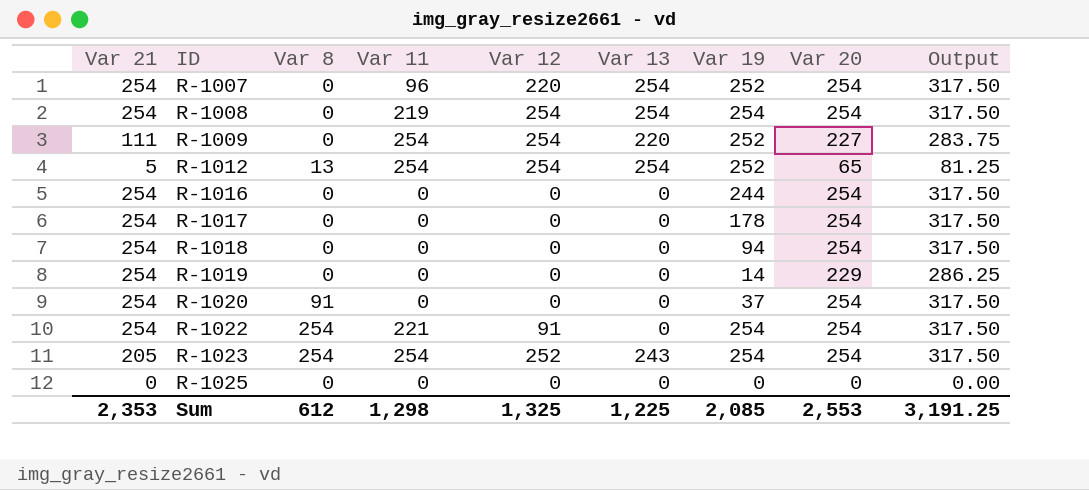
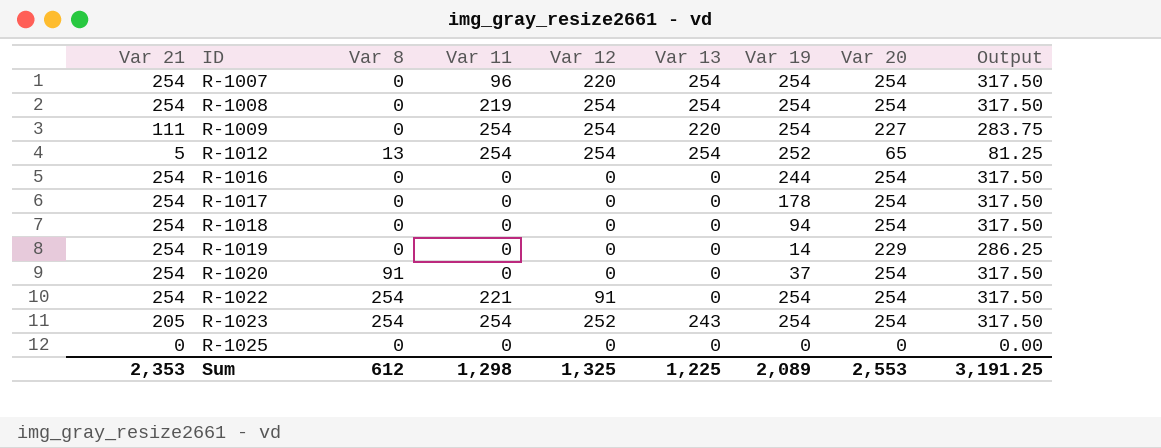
R-1007 | Var 19: 252 -> 254
R-1009 | Var 19: 252 -> 254
Sum | Var 19: 2,085 -> 2,089

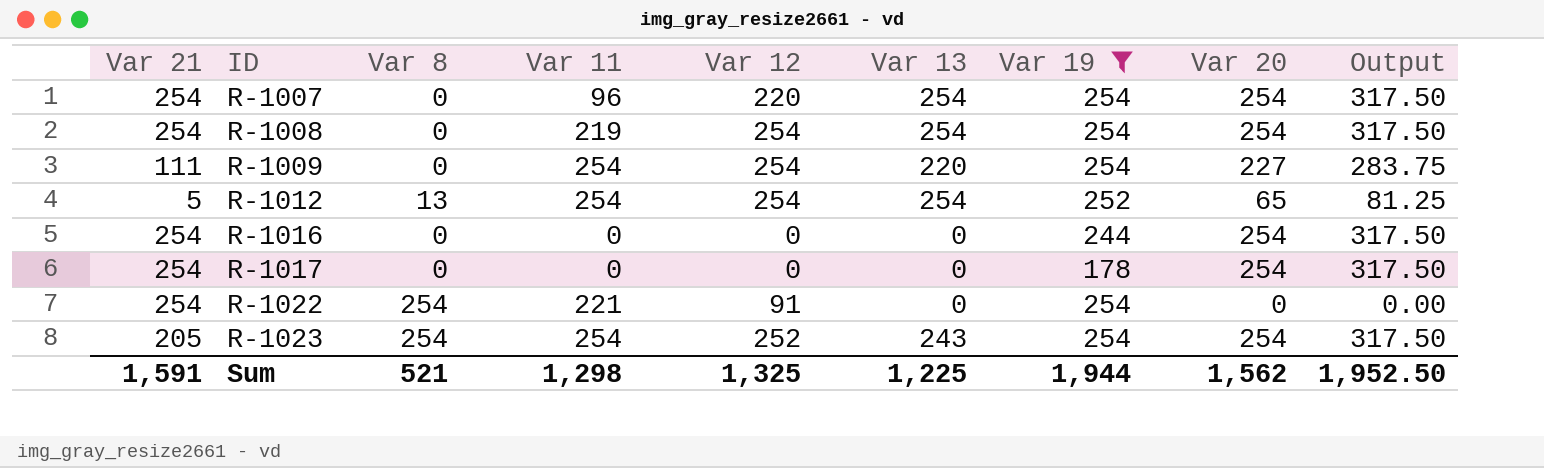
filter: none -> Var 19 >= 178
R-1022 | Var 20: 254 -> 0
R-1022 | Output: 317.50 -> 0.00
Sum | Var 21: 2,353 -> 1,591
Sum | Var 8: 612 -> 521
Sum | Var 19: 2,089 -> 1,944
Sum | Var 20: 2,553 -> 1,562
Sum | Output: 3,191.25 -> 1,952.50

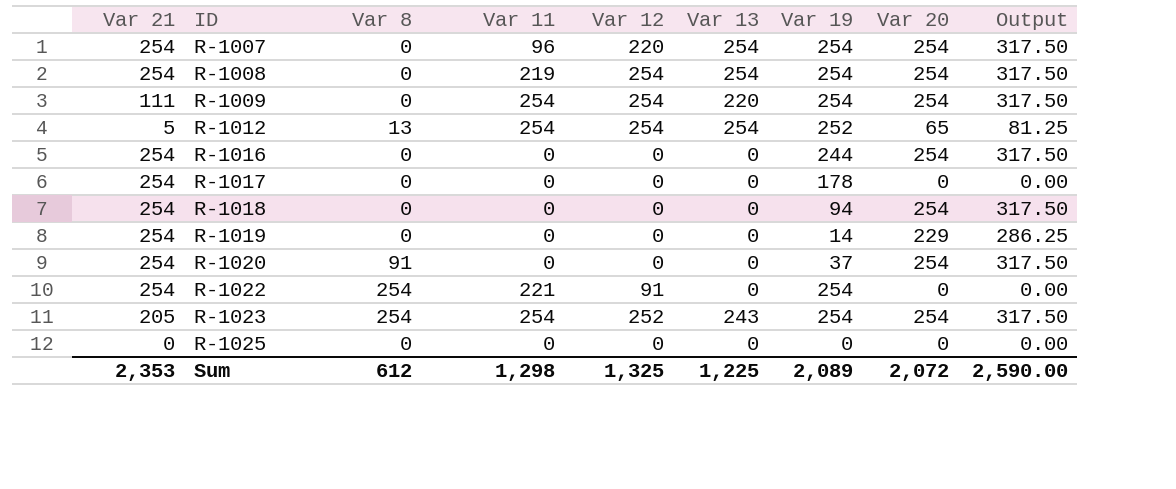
filter: Var 19 >= 178 -> none
R-1009 | Var 20: 227 -> 254
R-1009 | Output: 283.75 -> 317.50
R-1017 | Var 20: 254 -> 0
R-1017 | Output: 317.50 -> 0.00
Sum | Var 21: 1,591 -> 2,353
Sum | Var 8: 521 -> 612
Sum | Var 19: 1,944 -> 2,089
Sum | Var 20: 1,562 -> 2,072
Sum | Output: 1,952.50 -> 2,590.00

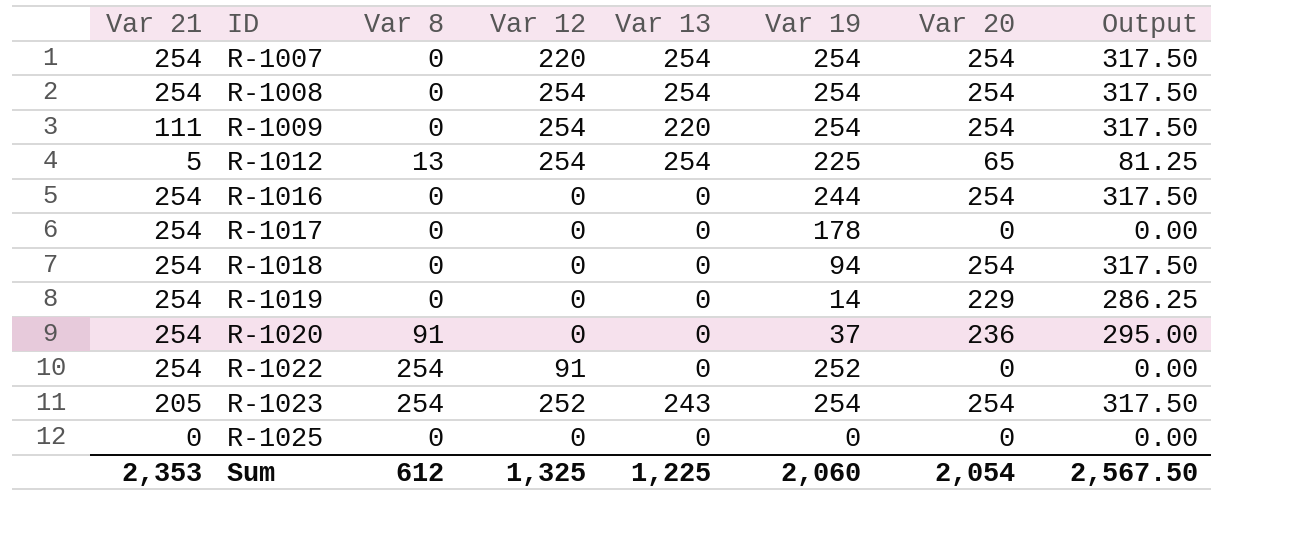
column Var 11 | position: 4 -> none
R-1012 | Var 19: 252 -> 225
R-1020 | Var 20: 254 -> 236
R-1020 | Output: 317.50 -> 295.00
R-1022 | Var 19: 254 -> 252
Sum | Var 19: 2,089 -> 2,060
Sum | Var 20: 2,072 -> 2,054
Sum | Output: 2,590.00 -> 2,567.50

